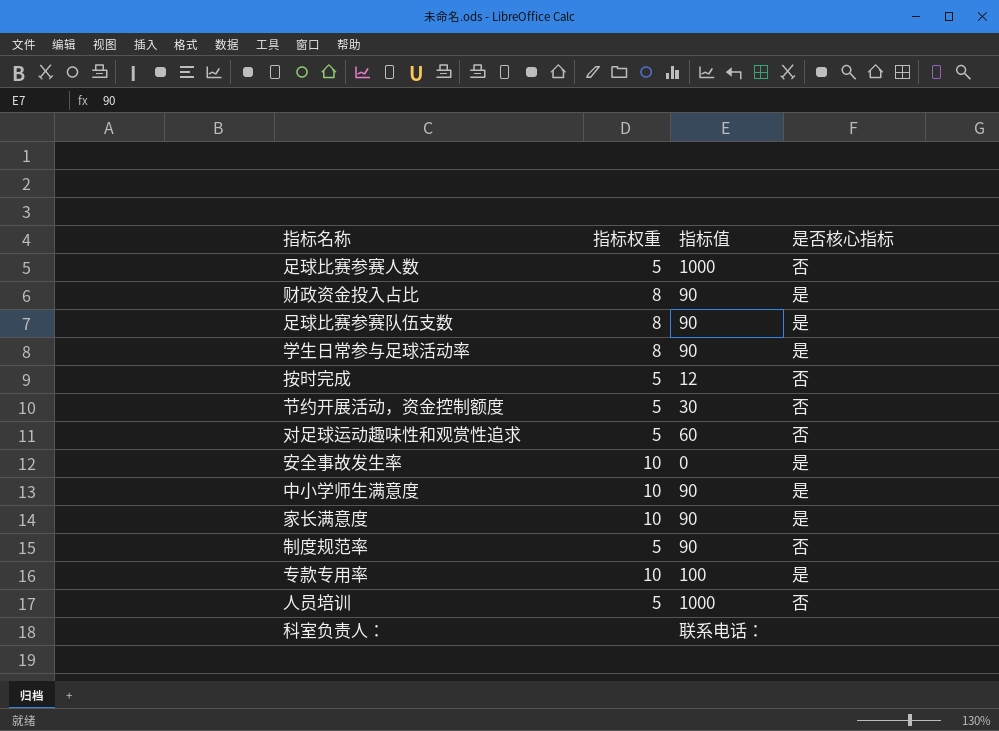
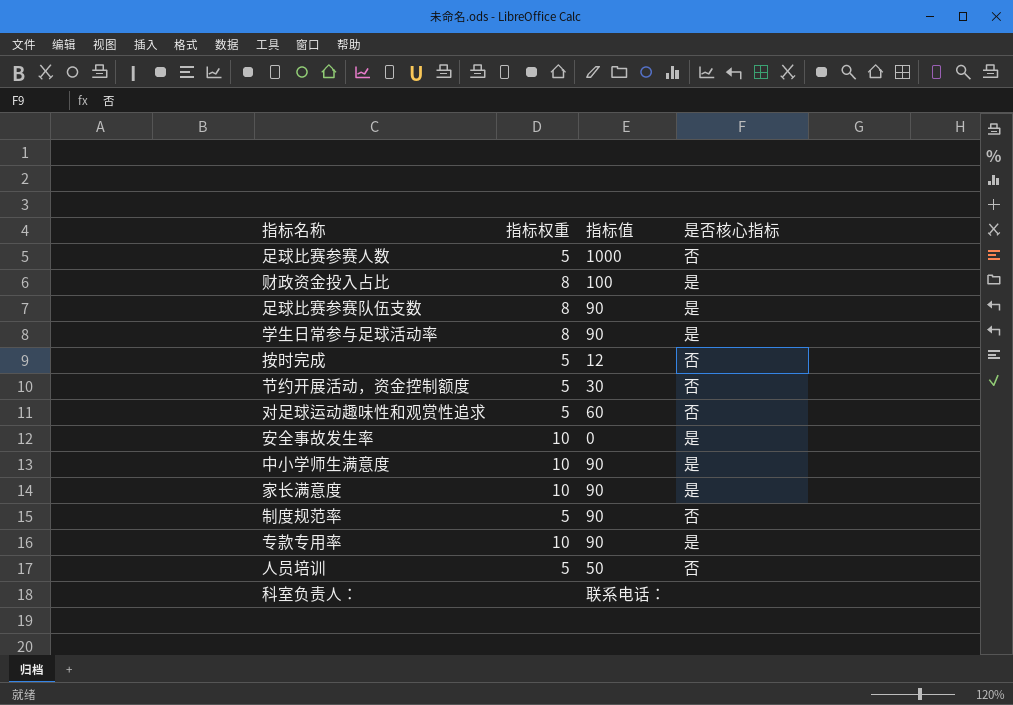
财政资金投入占比 | 指标值: 90 -> 100
专款专用率 | 指标值: 100 -> 90
人员培训 | 指标值: 1000 -> 50

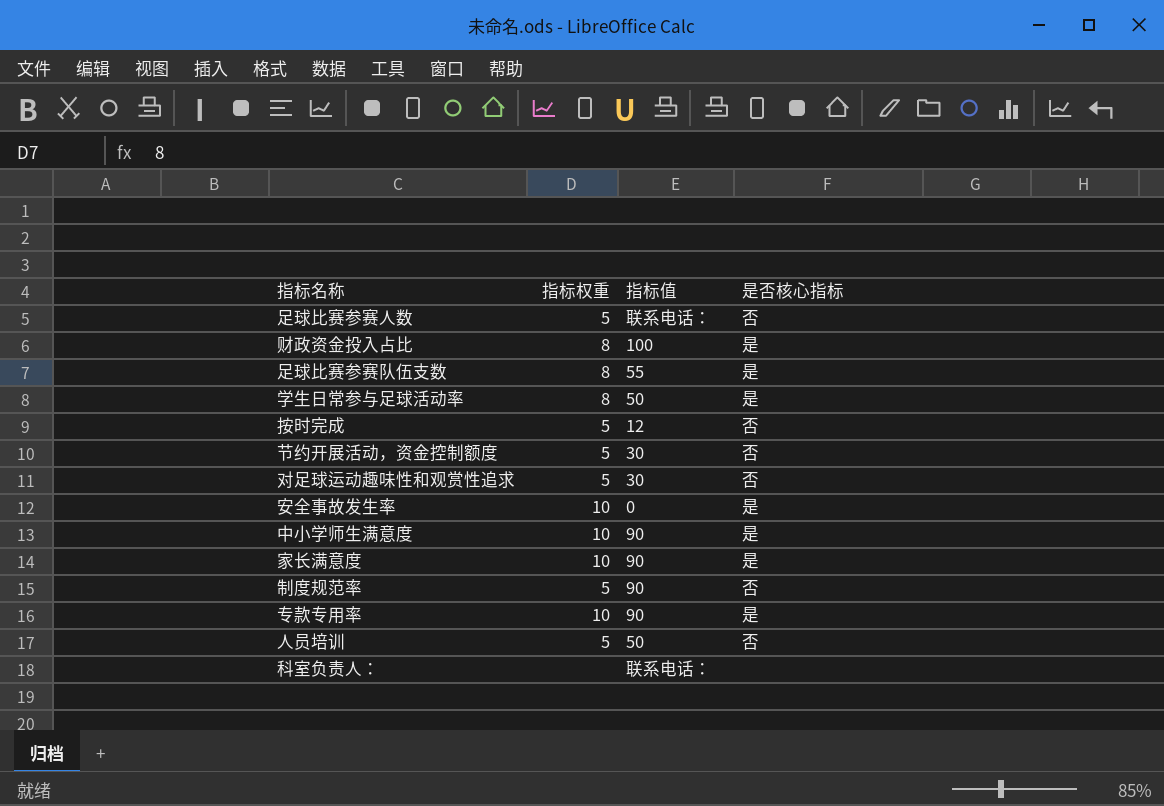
足球比赛参赛人数 | 指标值: 1000 -> 联系电话：
足球比赛参赛队伍支数 | 指标值: 90 -> 55
学生日常参与足球活动率 | 指标值: 90 -> 50
对足球运动趣味性和观赏性追求 | 指标值: 60 -> 30

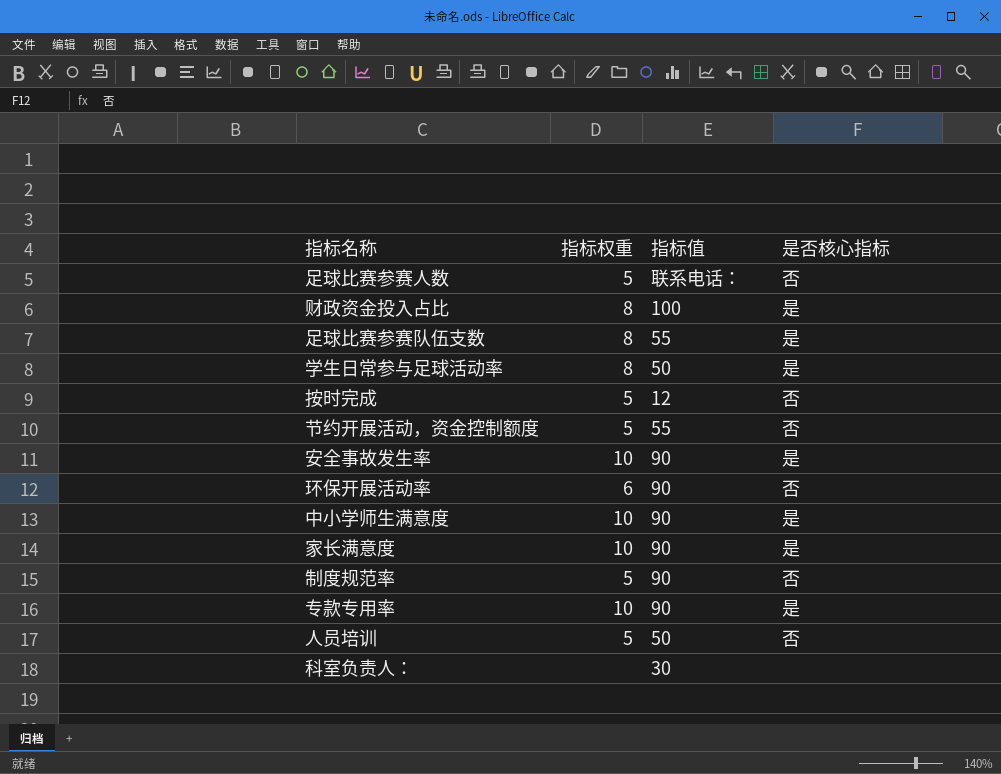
row 对足球运动趣味性和观赏性追求: 5 | 30 | 否 -> none
节约开展活动，资金控制额度 | 指标值: 30 -> 55
安全事故发生率 | 指标值: 0 -> 90
row 环保开展活动率: none -> 6 | 90 | 否
科室负责人： | 指标值: 联系电话： -> 30

